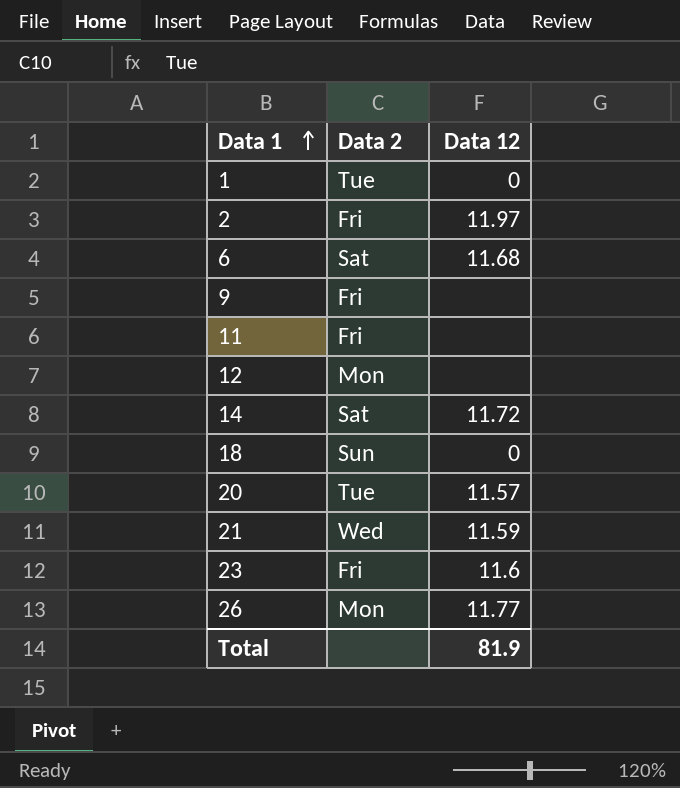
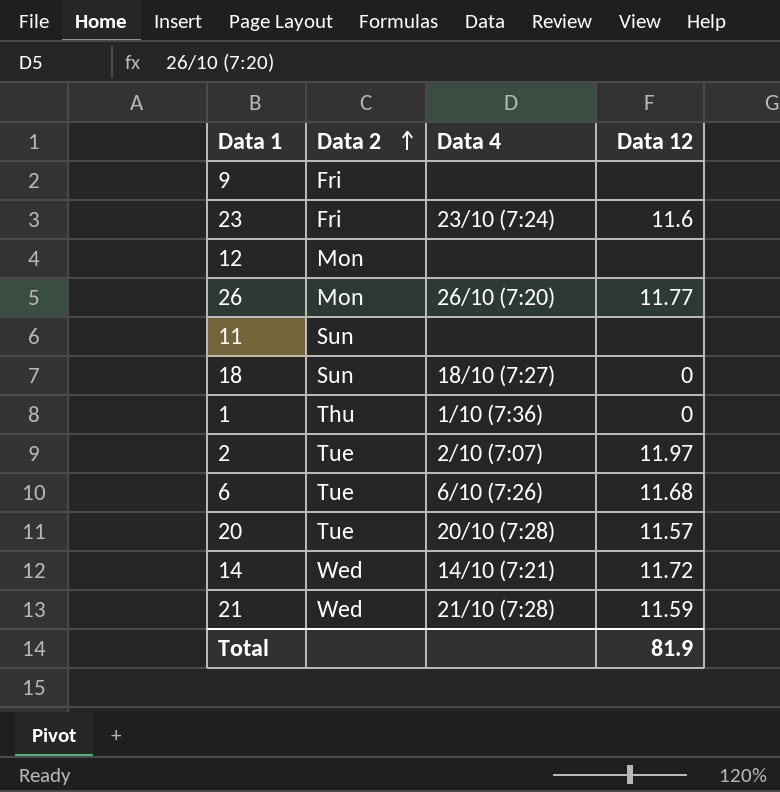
row order: Data 1 ascending -> Data 2 ascending
column Data 4 | position: none -> 3
11 | Data 2: Fri -> Sun
1 | Data 2: Tue -> Thu
2 | Data 2: Fri -> Tue
6 | Data 2: Sat -> Tue
14 | Data 2: Sat -> Wed

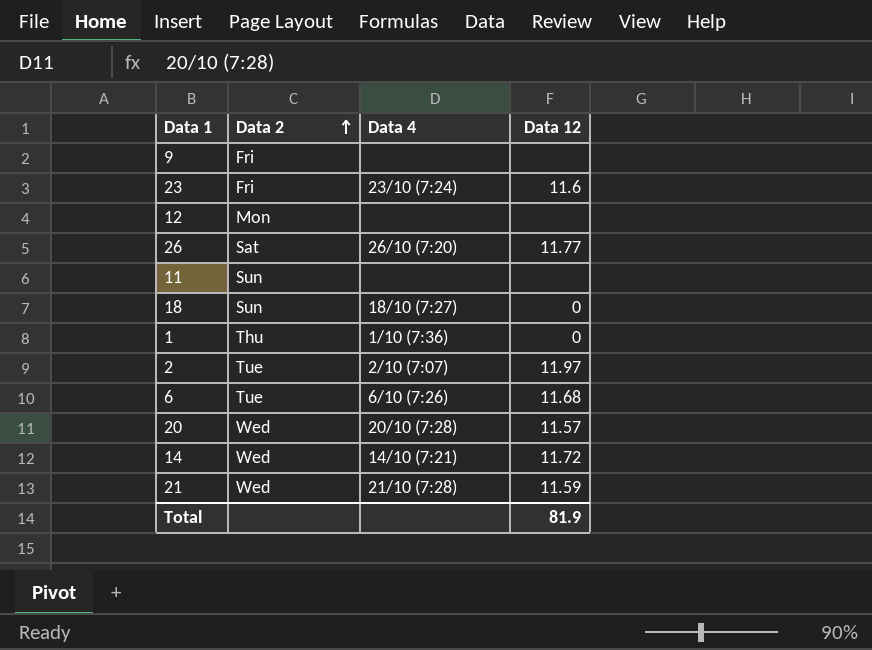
26 | Data 2: Mon -> Sat
20 | Data 2: Tue -> Wed

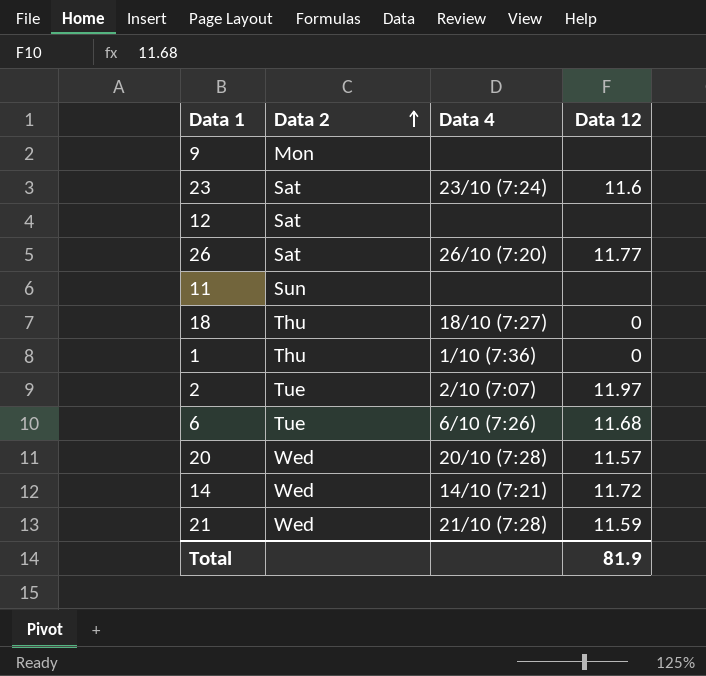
9 | Data 2: Fri -> Mon
23 | Data 2: Fri -> Sat
12 | Data 2: Mon -> Sat
18 | Data 2: Sun -> Thu

